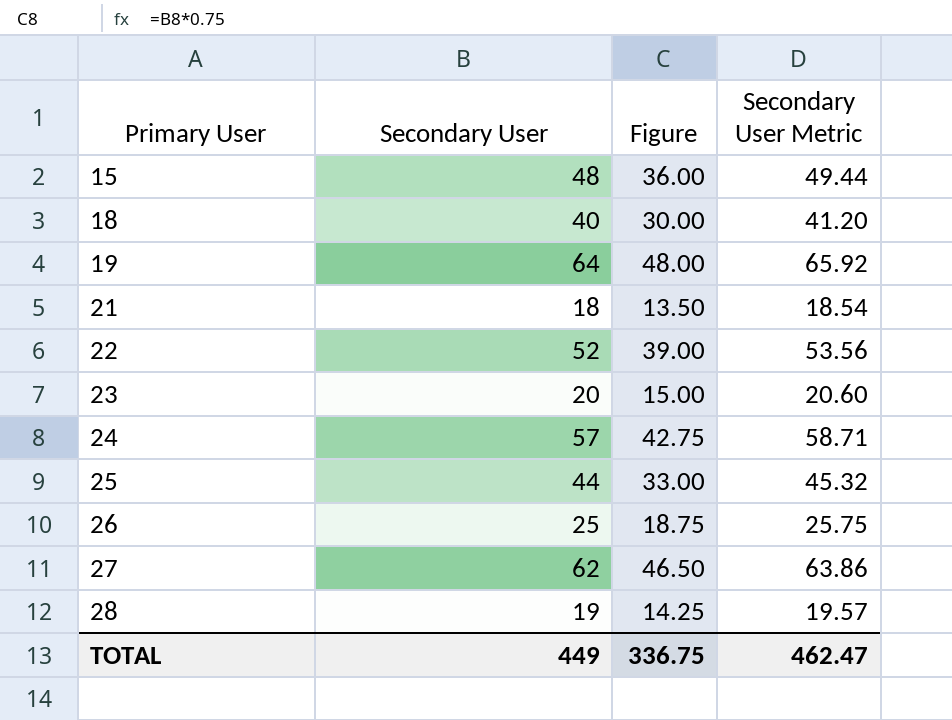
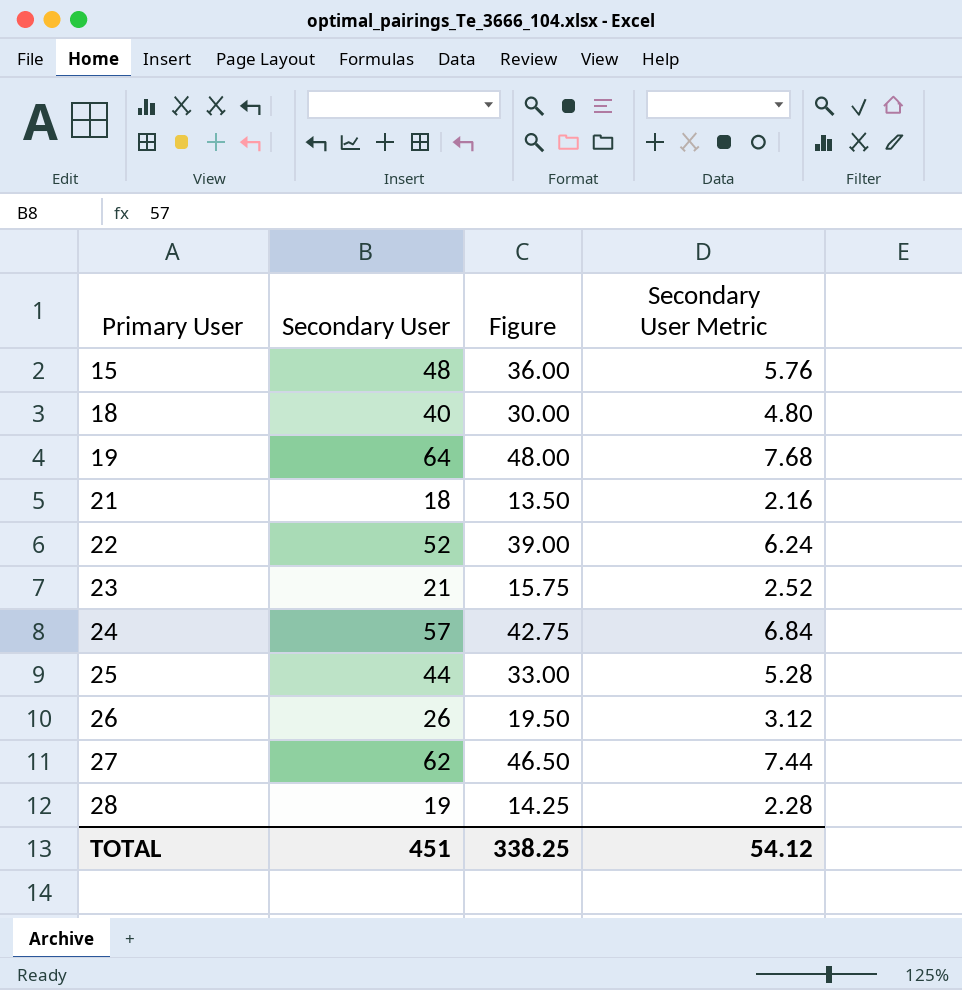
column Secondary User Metric | formula: [Secondary User] * 1.03 -> [Secondary User] * 0.12
23 | Secondary User: 20 -> 21
23 | Figure: 15.00 -> 15.75
26 | Secondary User: 25 -> 26
26 | Figure: 18.75 -> 19.50
TOTAL | Secondary User: 449 -> 451
TOTAL | Figure: 336.75 -> 338.25
TOTAL | Secondary User Metric: 462.47 -> 54.12

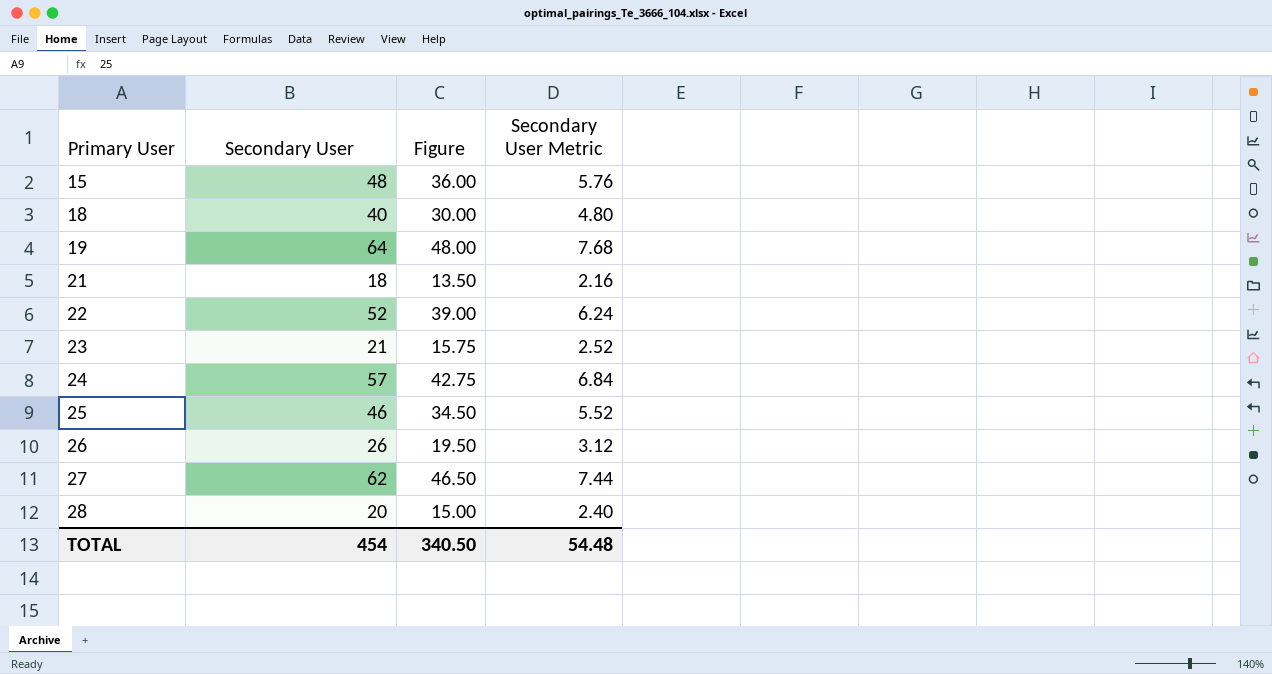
25 | Secondary User: 44 -> 46
25 | Figure: 33.00 -> 34.50
25 | Secondary User Metric: 5.28 -> 5.52
28 | Secondary User: 19 -> 20
28 | Figure: 14.25 -> 15.00
28 | Secondary User Metric: 2.28 -> 2.40
TOTAL | Secondary User: 451 -> 454
TOTAL | Figure: 338.25 -> 340.50
TOTAL | Secondary User Metric: 54.12 -> 54.48

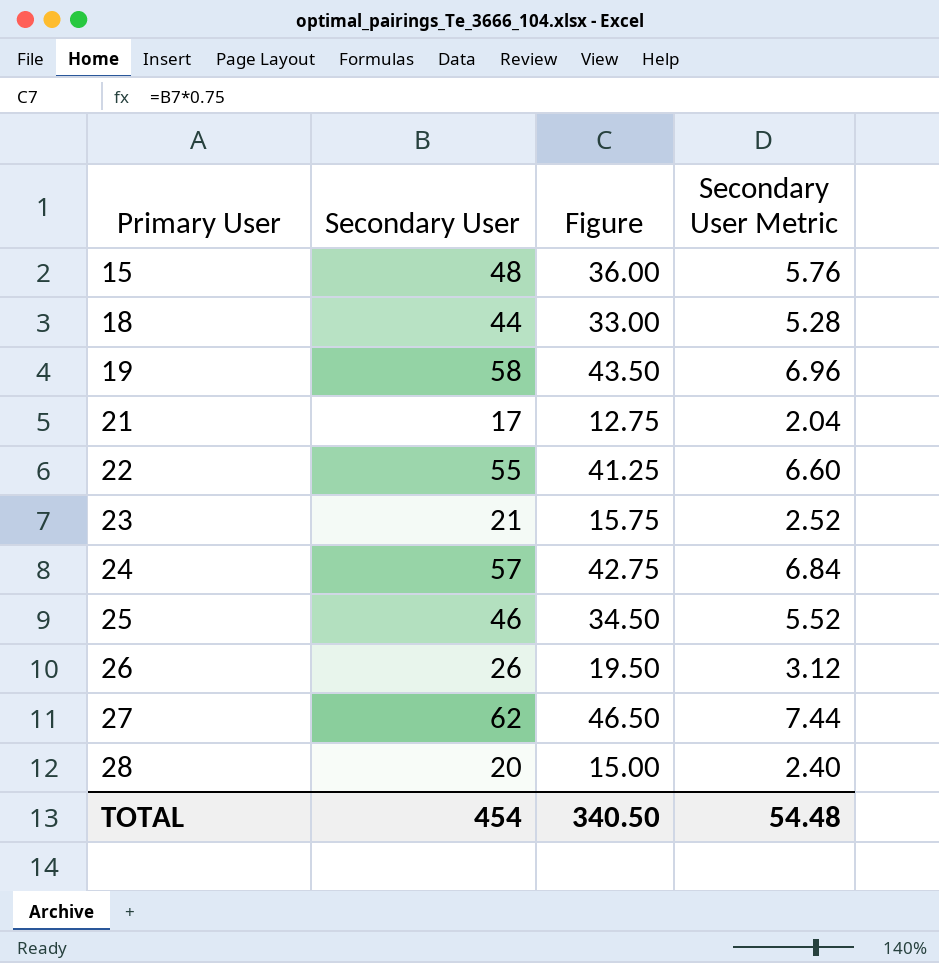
18 | Secondary User: 40 -> 44
18 | Figure: 30.00 -> 33.00
18 | Secondary User Metric: 4.80 -> 5.28
19 | Secondary User: 64 -> 58
19 | Figure: 48.00 -> 43.50
19 | Secondary User Metric: 7.68 -> 6.96
21 | Secondary User: 18 -> 17
21 | Figure: 13.50 -> 12.75
21 | Secondary User Metric: 2.16 -> 2.04
22 | Secondary User: 52 -> 55
22 | Figure: 39.00 -> 41.25
22 | Secondary User Metric: 6.24 -> 6.60

